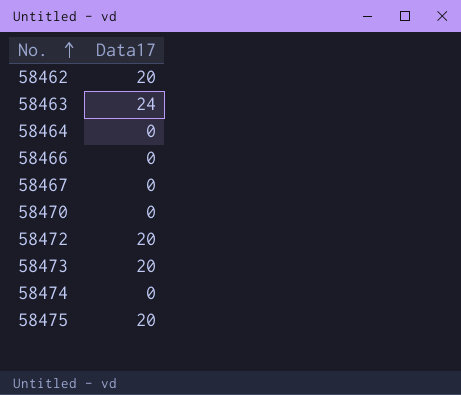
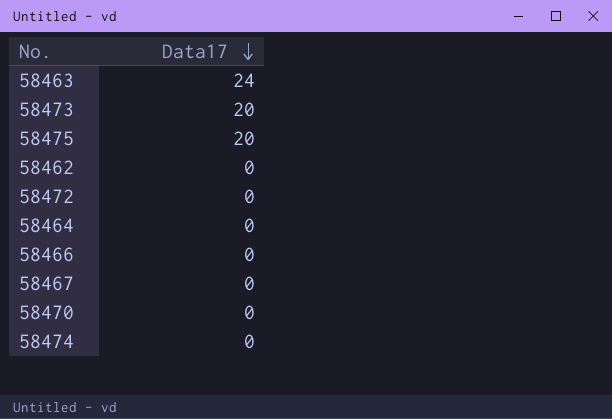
row order: No. ascending -> Data17 descending
58462 | Data17: 20 -> 0
58472 | Data17: 20 -> 0

